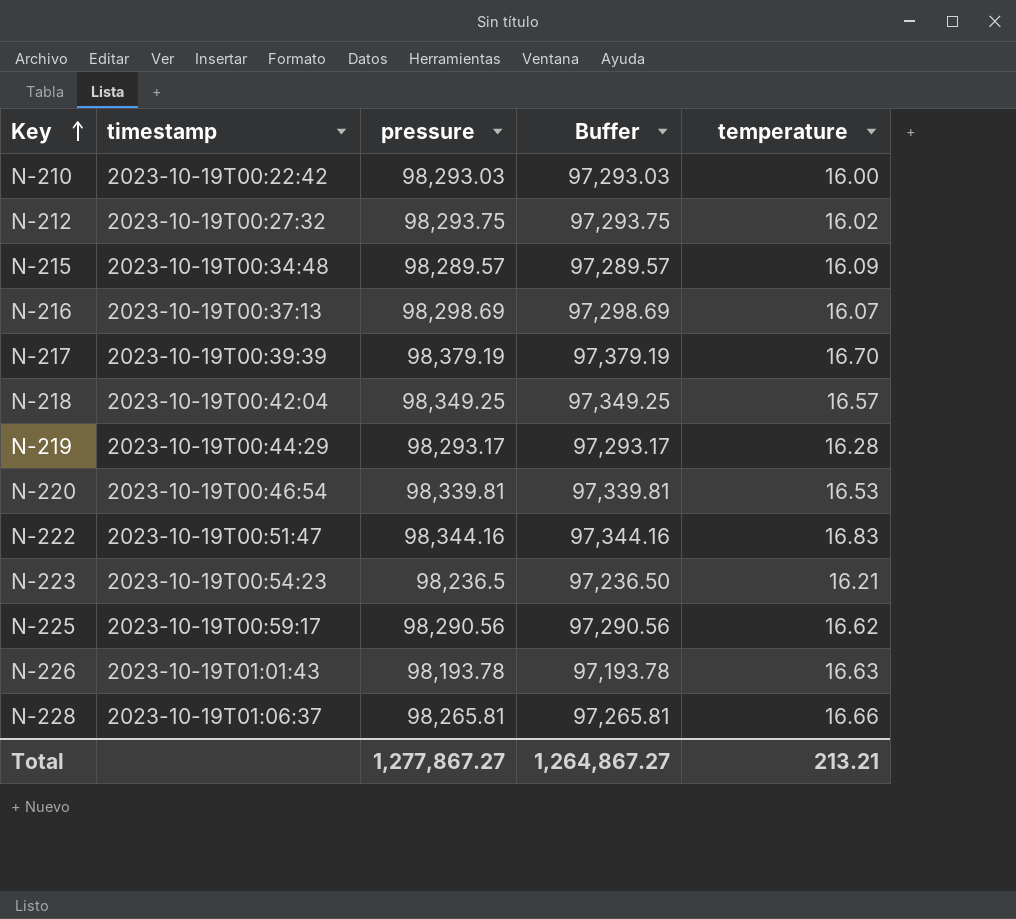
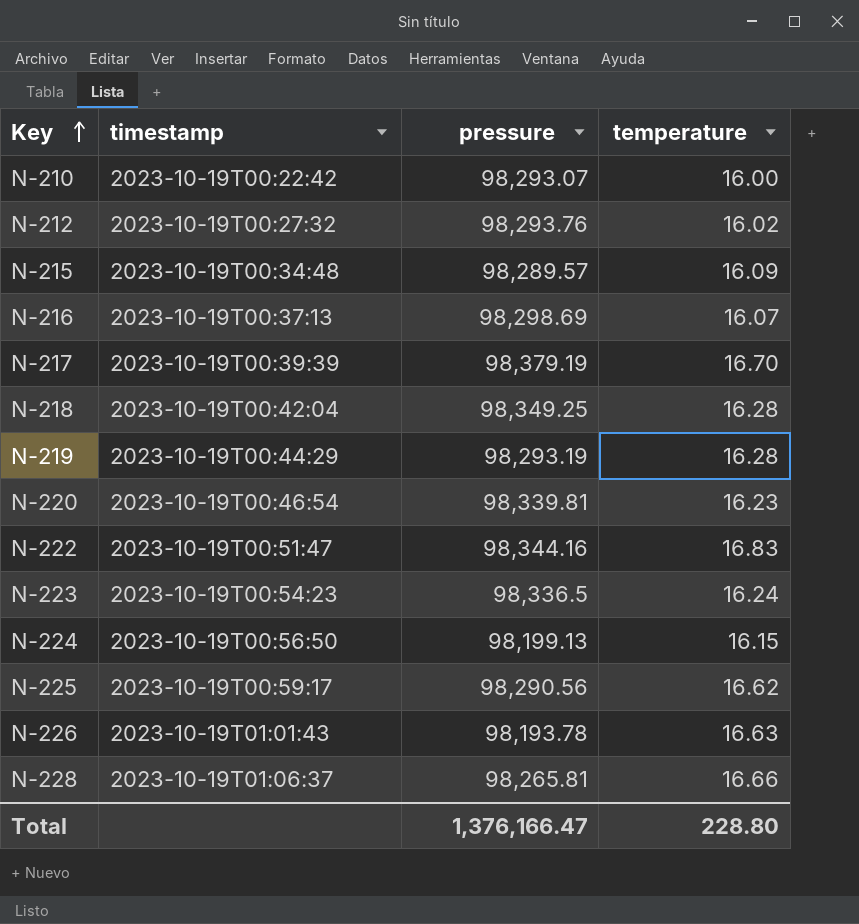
column Buffer | formula: [pressure] - 1000 -> none
N-210 | pressure: 98,293.03 -> 98,293.07
N-212 | pressure: 98,293.75 -> 98,293.76
N-218 | temperature: 16.57 -> 16.28
N-219 | pressure: 98,293.17 -> 98,293.19
N-220 | temperature: 16.53 -> 16.23
N-223 | pressure: 98,236.5 -> 98,336.5
N-223 | temperature: 16.21 -> 16.24
row N-224: none -> 2023-10-19T00:56:50 | 98,199.13 | 16.15
Total | pressure: 1,277,867.27 -> 1,376,166.47
Total | temperature: 213.21 -> 228.80

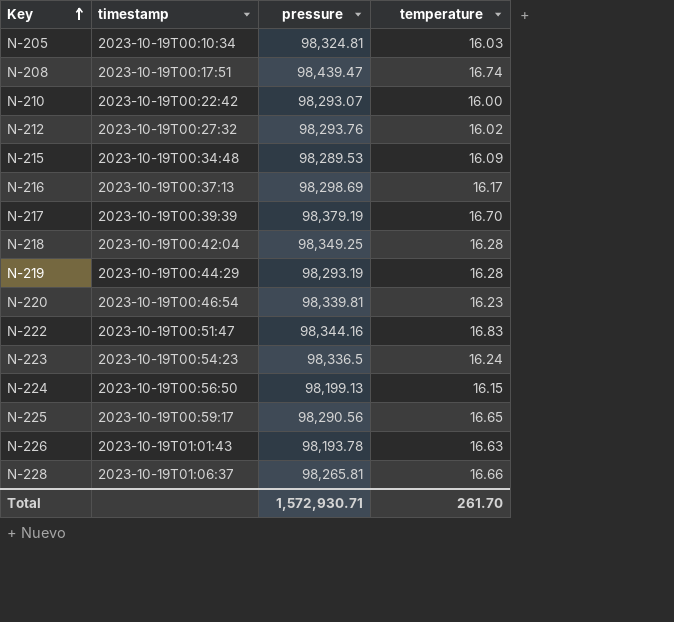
row N-205: none -> 2023-10-19T00:10:34 | 98,324.81 | 16.03
row N-208: none -> 2023-10-19T00:17:51 | 98,439.47 | 16.74
N-215 | pressure: 98,289.57 -> 98,289.53
N-216 | temperature: 16.07 -> 16.17
N-225 | temperature: 16.62 -> 16.65
Total | pressure: 1,376,166.47 -> 1,572,930.71
Total | temperature: 228.80 -> 261.70

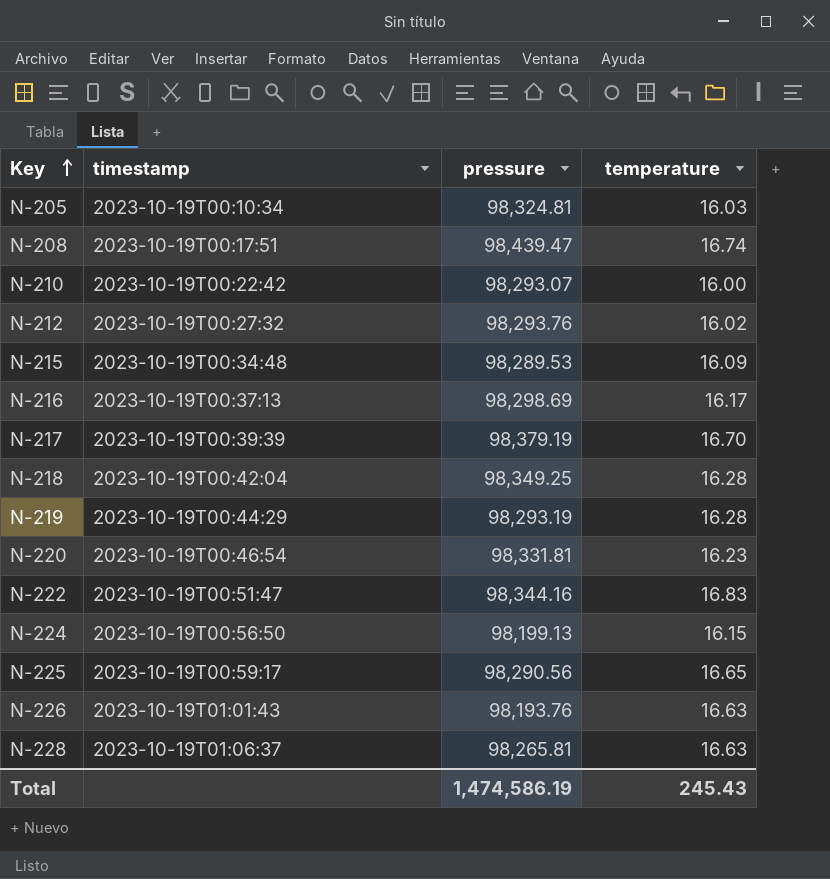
row N-223: 2023-10-19T00:54:23 | 98,336.5 | 16.24 -> none
N-220 | pressure: 98,339.81 -> 98,331.81
N-226 | pressure: 98,193.78 -> 98,193.76
N-228 | temperature: 16.66 -> 16.63
Total | pressure: 1,572,930.71 -> 1,474,586.19
Total | temperature: 261.70 -> 245.43

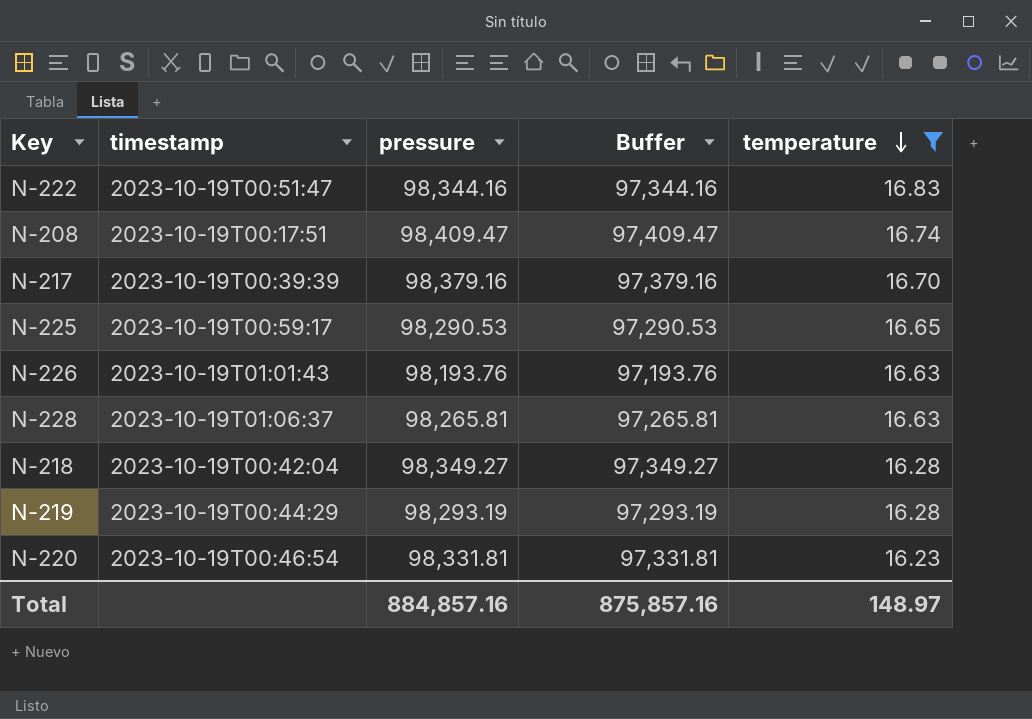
filter: none -> temperature >= 16.23
row order: Key ascending -> temperature descending
column Buffer | formula: none -> [pressure] - 1000
N-208 | pressure: 98,439.47 -> 98,409.47
N-217 | pressure: 98,379.19 -> 98,379.16
N-225 | pressure: 98,290.56 -> 98,290.53
N-218 | pressure: 98,349.25 -> 98,349.27
Total | pressure: 1,474,586.19 -> 884,857.16
Total | temperature: 245.43 -> 148.97

